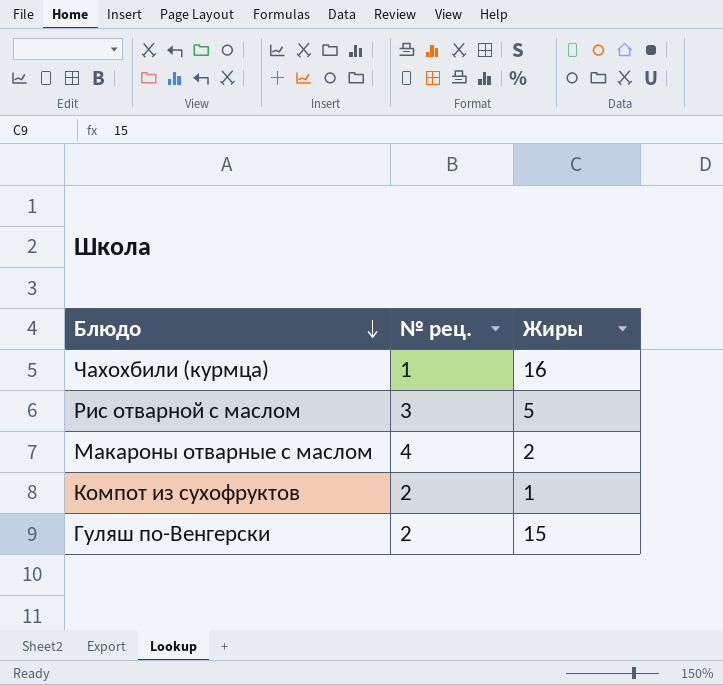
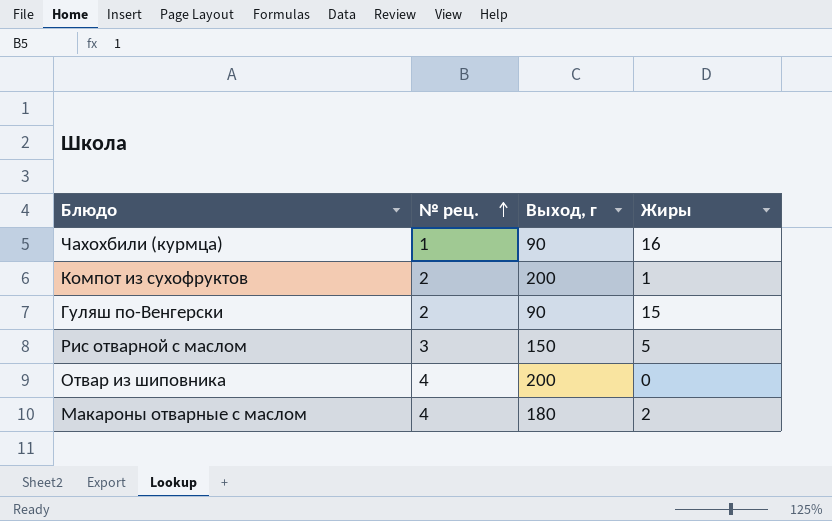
row order: Блюдо descending -> № рец. ascending
column Выход, г | position: none -> 3
row Отвар из шиповника: none -> 4 | 200 | 0

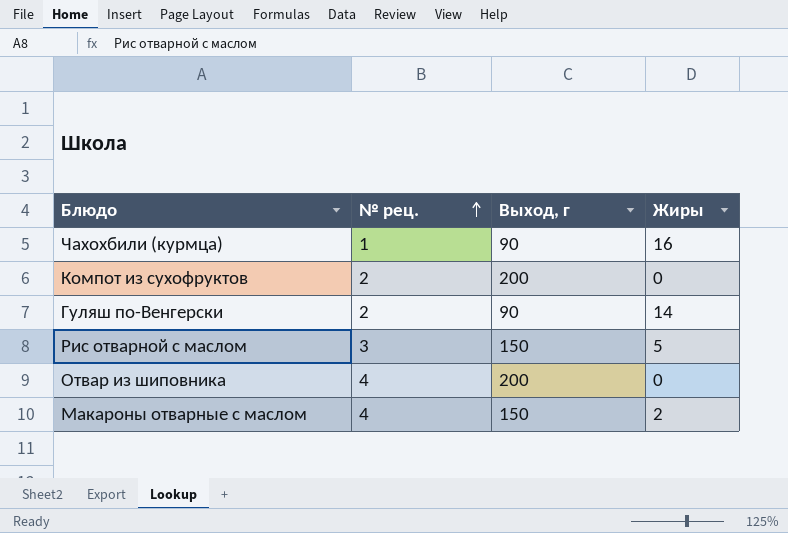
Компот из сухофруктов | Жиры: 1 -> 0
Гуляш по-Венгерски | Жиры: 15 -> 14
Макароны отварные с маслом | Выход, г: 180 -> 150

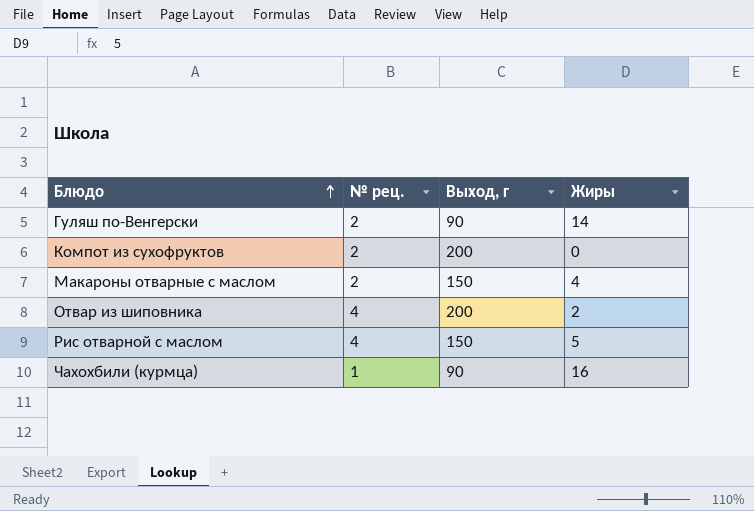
row order: № рец. ascending -> Блюдо ascending
Макароны отварные с маслом | № рец.: 4 -> 2
Макароны отварные с маслом | Жиры: 2 -> 4
Отвар из шиповника | Жиры: 0 -> 2
Рис отварной с маслом | № рец.: 3 -> 4

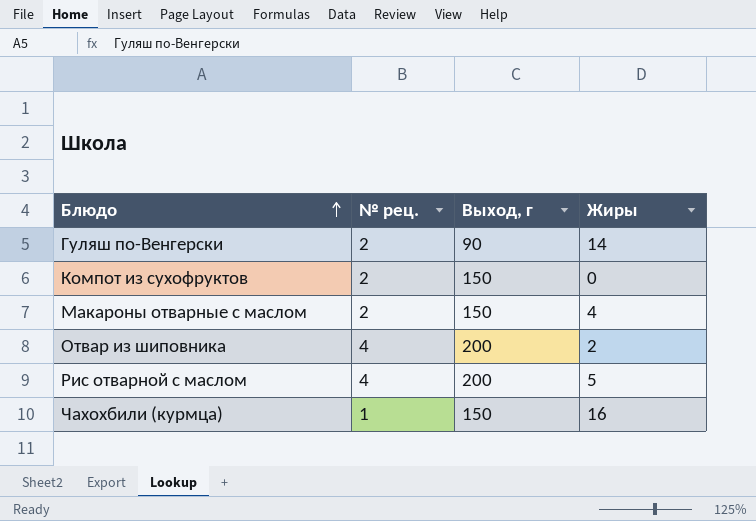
Компот из сухофруктов | Выход, г: 200 -> 150
Рис отварной с маслом | Выход, г: 150 -> 200
Чахохбили (курмца) | Выход, г: 90 -> 150

